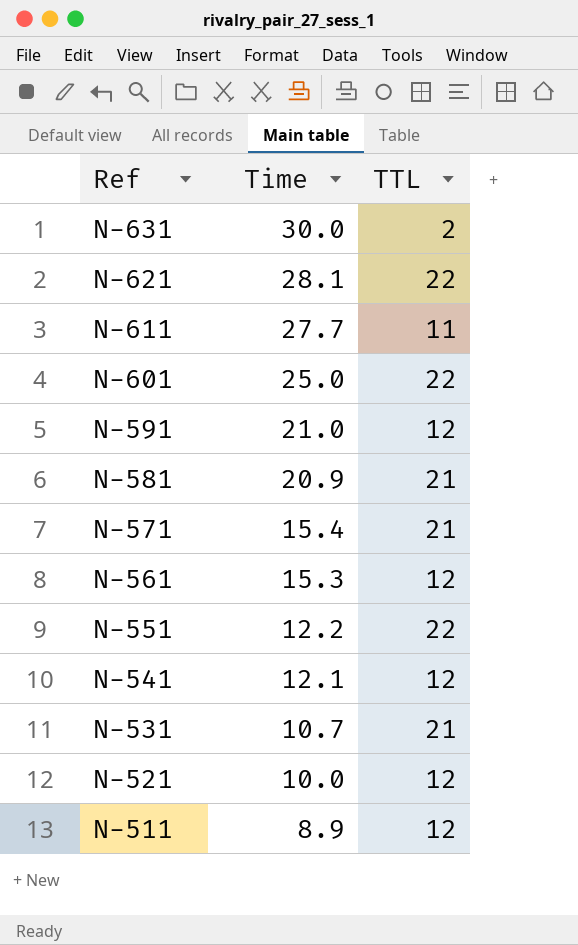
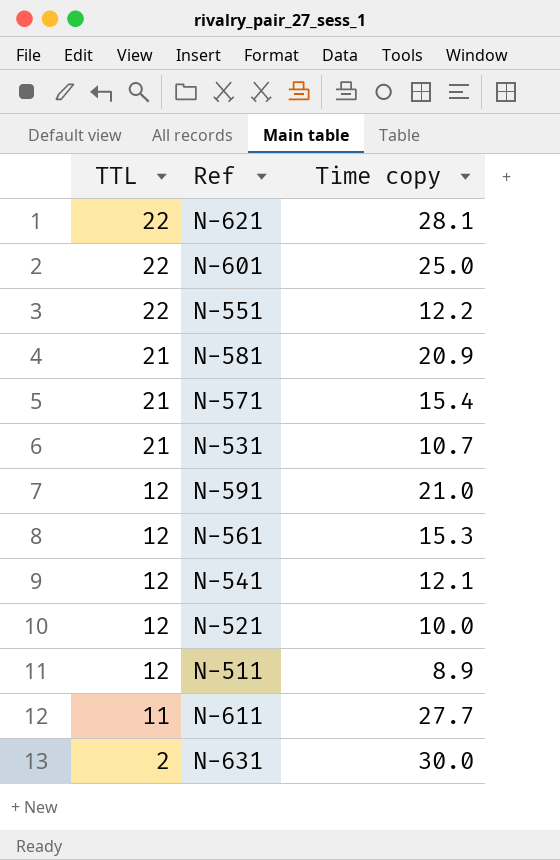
row order: Ref descending -> TTL descending
column TTL | position: 3 -> 1
column name: Time -> Time copy

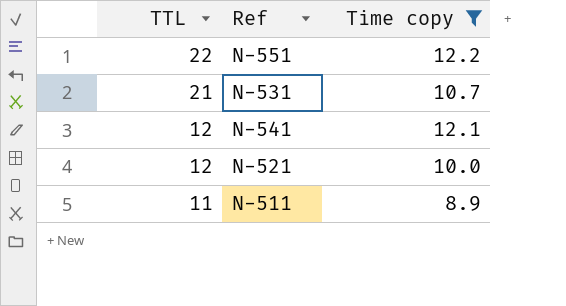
filter: none -> Time copy <= 12.2
N-511 | TTL: 12 -> 11

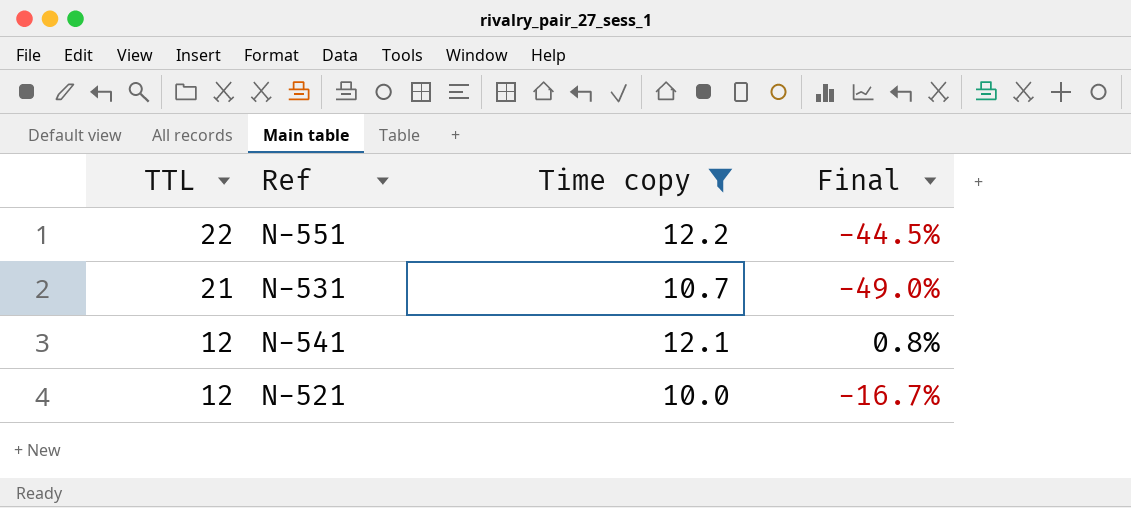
column Final | formula: none -> ([Time copy] - [TTL]) / [TTL]
row N-511: 11 | 8.9 -> none

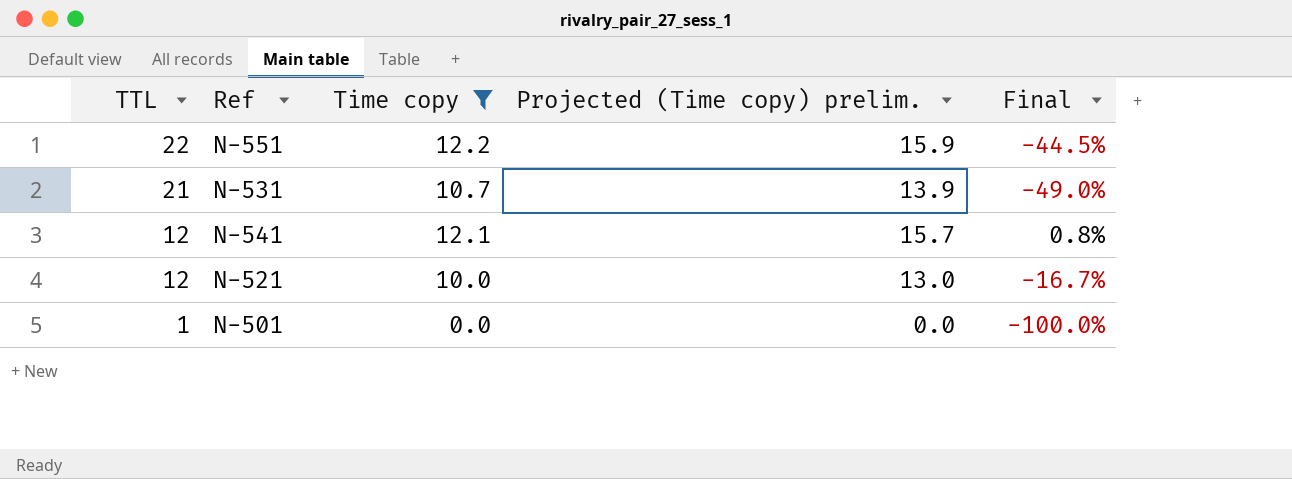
column Projected (Time copy) prelim. | formula: none -> [Time copy] * 1.3
row N-501: none -> 1 | 0.0 | 0.0 | -100.0%

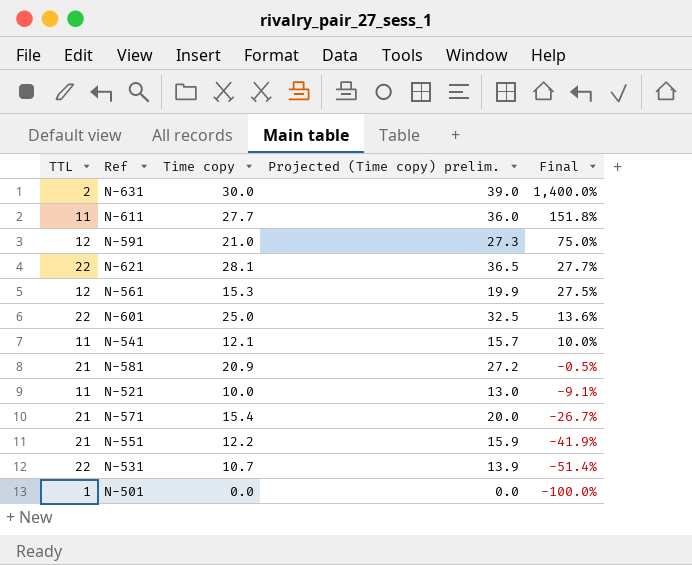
filter: Time copy <= 12.2 -> none
row order: TTL descending -> Final descending
N-541 | TTL: 12 -> 11
N-541 | Final: 0.8% -> 10.0%
N-521 | TTL: 12 -> 11
N-521 | Final: -16.7% -> -9.1%
N-551 | TTL: 22 -> 21
N-551 | Final: -44.5% -> -41.9%
N-531 | TTL: 21 -> 22
N-531 | Final: -49.0% -> -51.4%

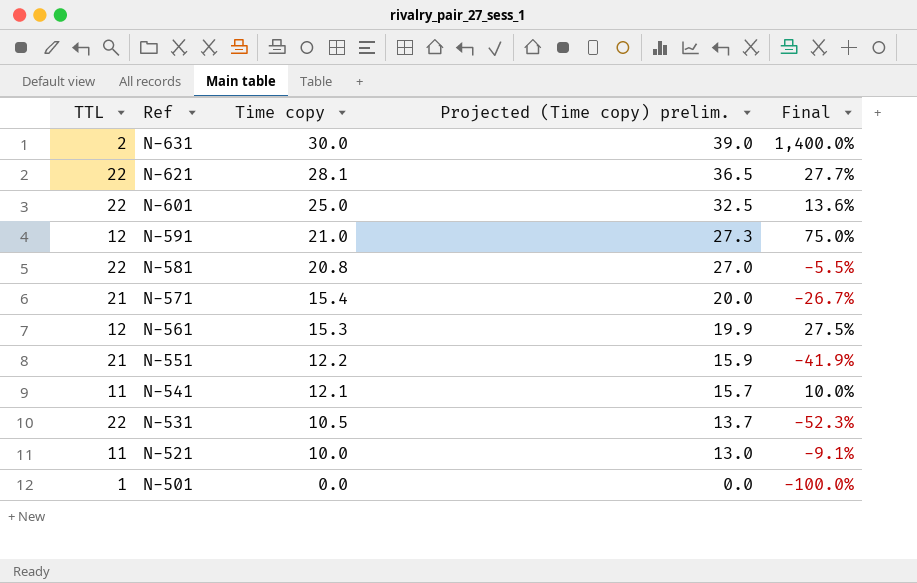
row order: Final descending -> Ref descending
row N-611: 11 | 27.7 | 36.0 | 151.8% -> none
N-581 | TTL: 21 -> 22
N-581 | Time copy: 20.9 -> 20.8
N-581 | Projected (Time copy) prelim.: 27.2 -> 27.0
N-581 | Final: -0.5% -> -5.5%
N-531 | Time copy: 10.7 -> 10.5
N-531 | Projected (Time copy) prelim.: 13.9 -> 13.7
N-531 | Final: -51.4% -> -52.3%

